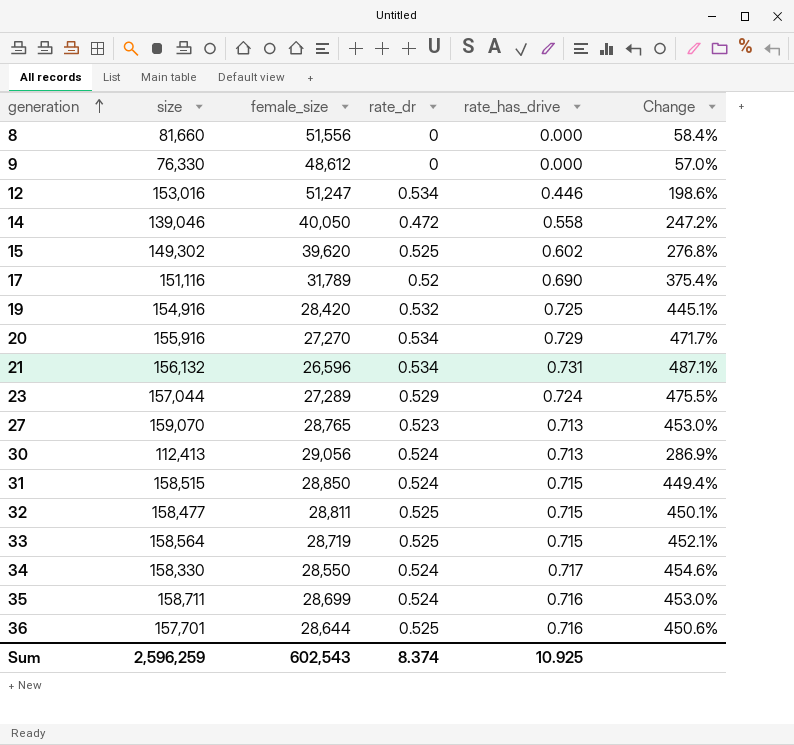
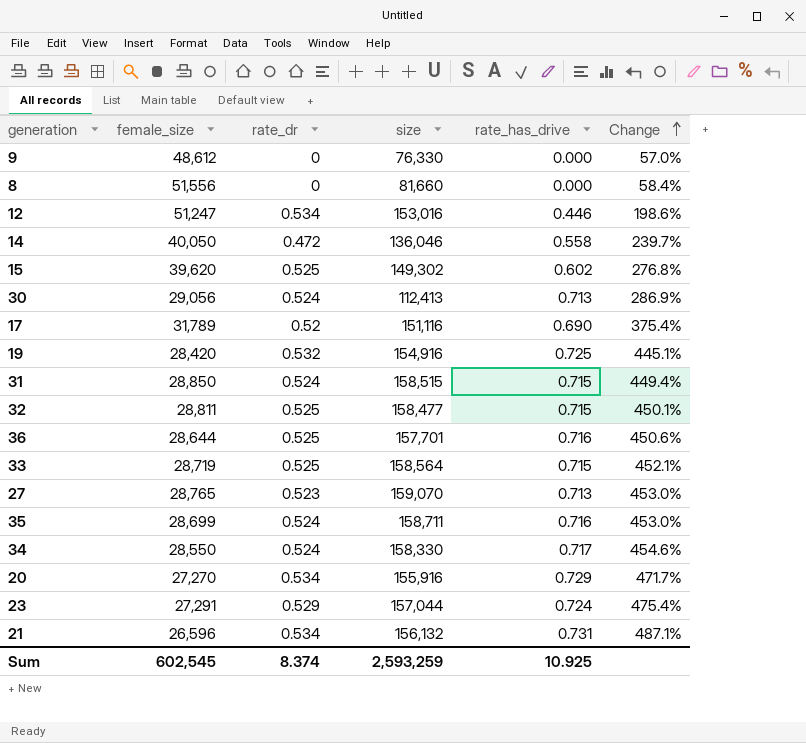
row order: generation ascending -> Change ascending
column size | position: 2 -> 4
14 | size: 139,046 -> 136,046
14 | Change: 247.2% -> 239.7%
23 | female_size: 27,289 -> 27,291
23 | Change: 475.5% -> 475.4%
Sum | female_size: 602,543 -> 602,545
Sum | size: 2,596,259 -> 2,593,259

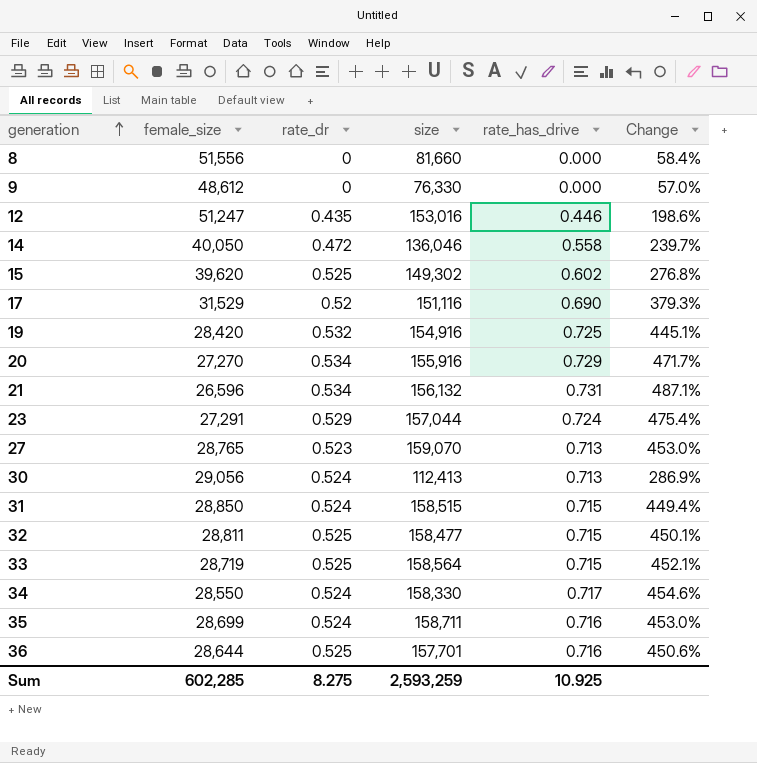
row order: Change ascending -> generation ascending
12 | rate_dr: 0.534 -> 0.435
17 | female_size: 31,789 -> 31,529
17 | Change: 375.4% -> 379.3%
Sum | female_size: 602,545 -> 602,285
Sum | rate_dr: 8.374 -> 8.275

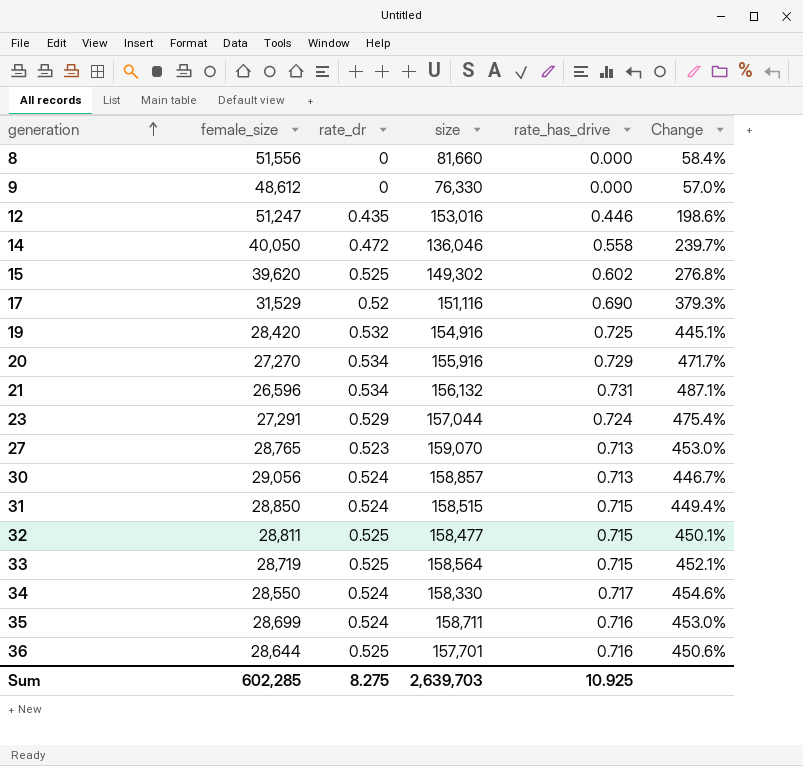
30 | size: 112,413 -> 158,857
30 | Change: 286.9% -> 446.7%
Sum | size: 2,593,259 -> 2,639,703

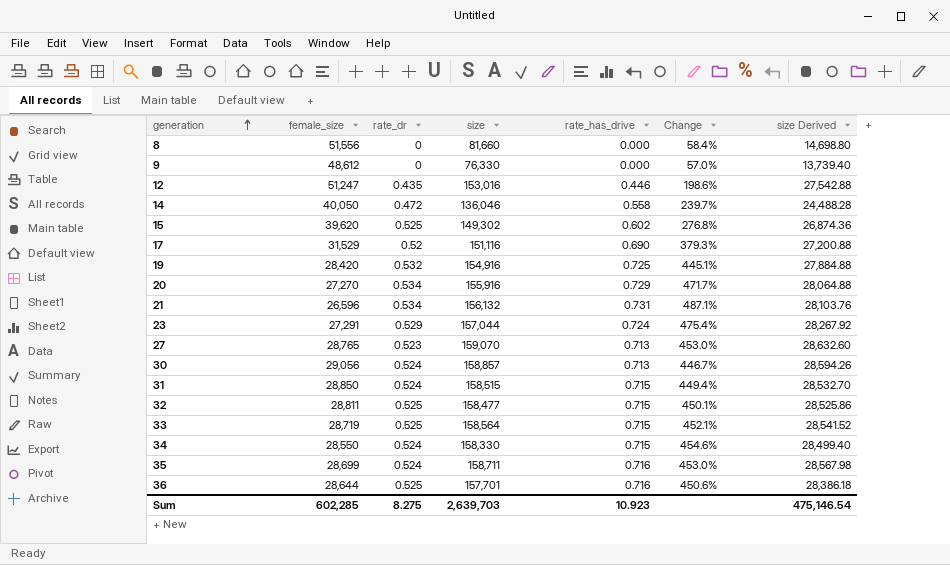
column size Derived | formula: none -> [size] * 0.18
34 | rate_has_drive: 0.717 -> 0.715
Sum | rate_has_drive: 10.925 -> 10.923

